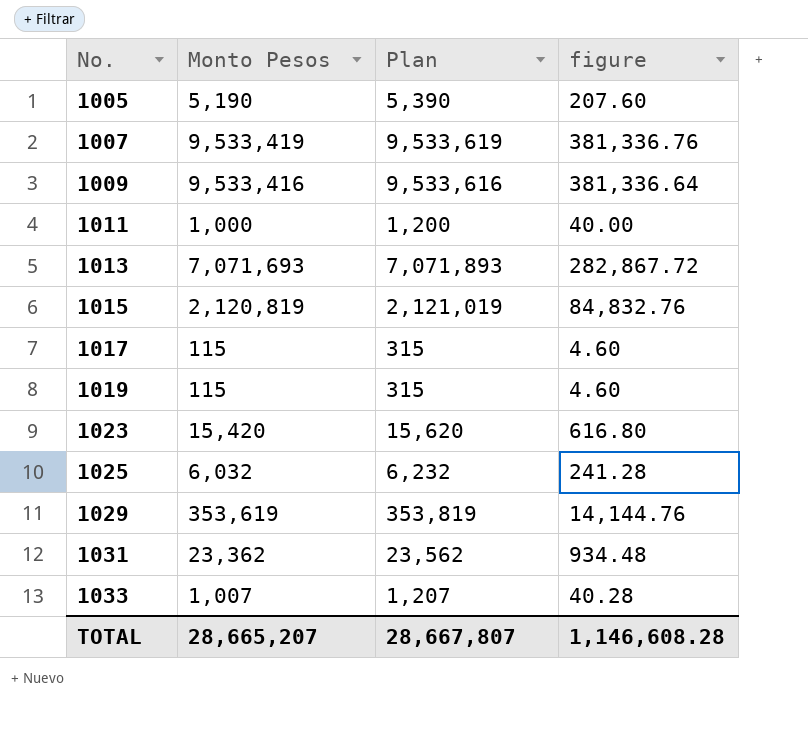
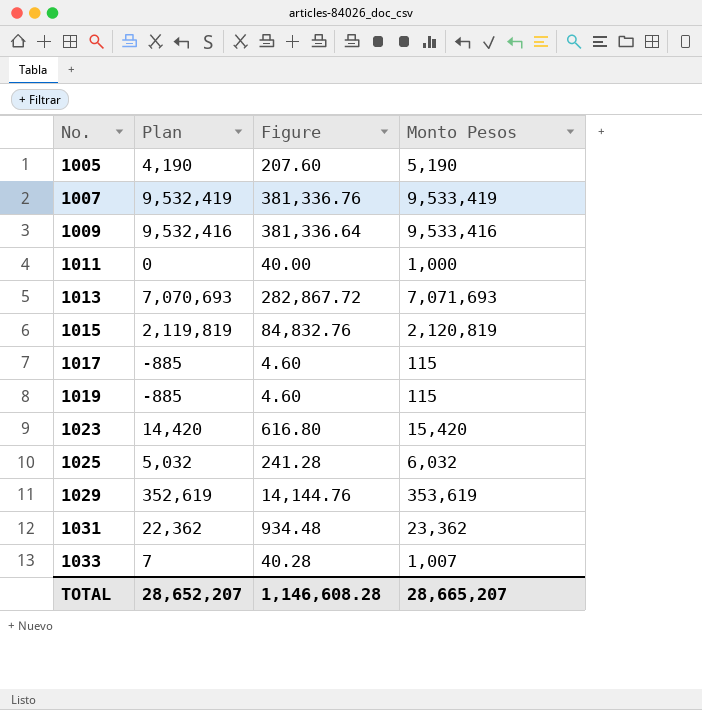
column Plan | formula: [Monto Pesos] + 200 -> [Monto Pesos] - 1000
column name: figure -> Figure
column Monto Pesos | position: 2 -> 4
TOTAL | Plan: 28,667,807 -> 28,652,207

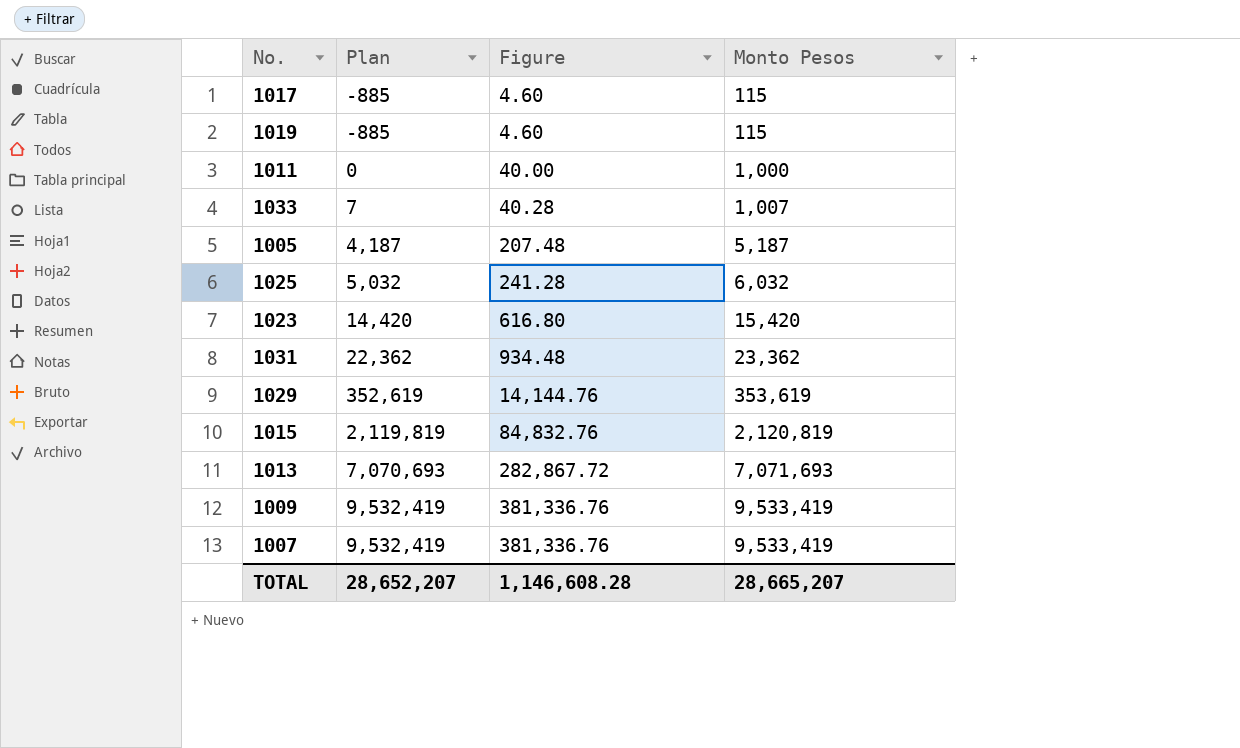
row order: No. ascending -> Plan ascending
1005 | Plan: 4,190 -> 4,187
1005 | Figure: 207.60 -> 207.48
1005 | Monto Pesos: 5,190 -> 5,187
1009 | Plan: 9,532,416 -> 9,532,419
1009 | Figure: 381,336.64 -> 381,336.76
1009 | Monto Pesos: 9,533,416 -> 9,533,419

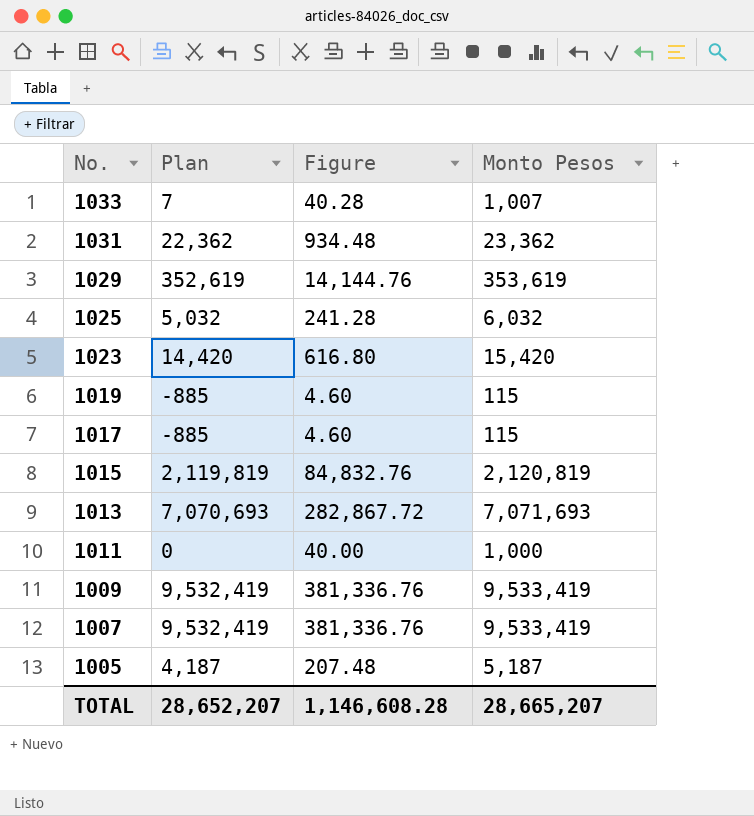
row order: Plan ascending -> No. descending

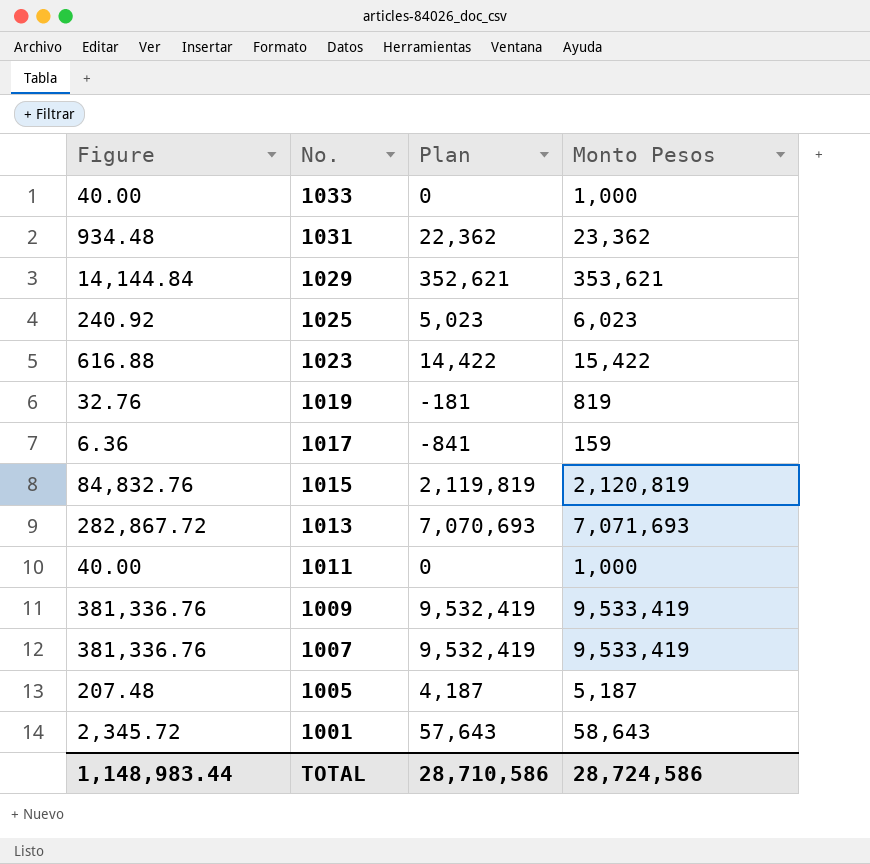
column Figure | position: 3 -> 1
1033 | Figure: 40.28 -> 40.00
1033 | Plan: 7 -> 0
1033 | Monto Pesos: 1,007 -> 1,000
1029 | Figure: 14,144.76 -> 14,144.84
1029 | Plan: 352,619 -> 352,621
1029 | Monto Pesos: 353,619 -> 353,621
1025 | Figure: 241.28 -> 240.92
1025 | Plan: 5,032 -> 5,023
1025 | Monto Pesos: 6,032 -> 6,023
1023 | Figure: 616.80 -> 616.88
1023 | Plan: 14,420 -> 14,422
1023 | Monto Pesos: 15,420 -> 15,422
1019 | Figure: 4.60 -> 32.76
1019 | Plan: -885 -> -181
1019 | Monto Pesos: 115 -> 819
1017 | Figure: 4.60 -> 6.36
1017 | Plan: -885 -> -841
1017 | Monto Pesos: 115 -> 159
row 1001: none -> 2,345.72 | 57,643 | 58,643
TOTAL | Figure: 1,146,608.28 -> 1,148,983.44
TOTAL | Plan: 28,652,207 -> 28,710,586
TOTAL | Monto Pesos: 28,665,207 -> 28,724,586

